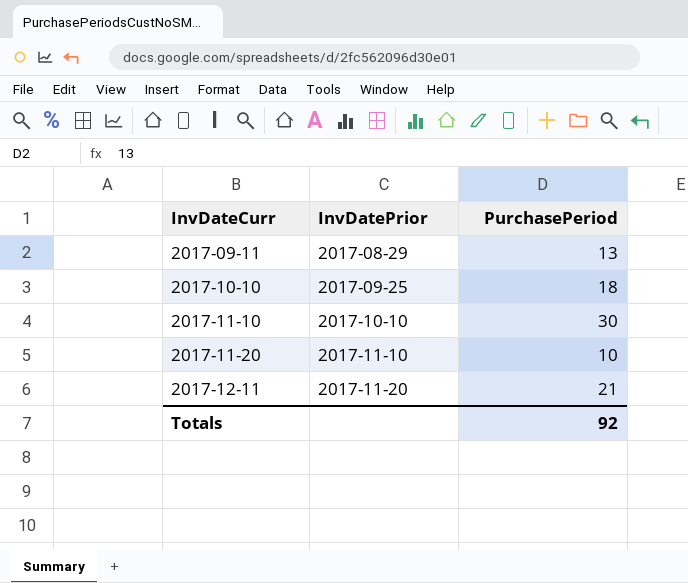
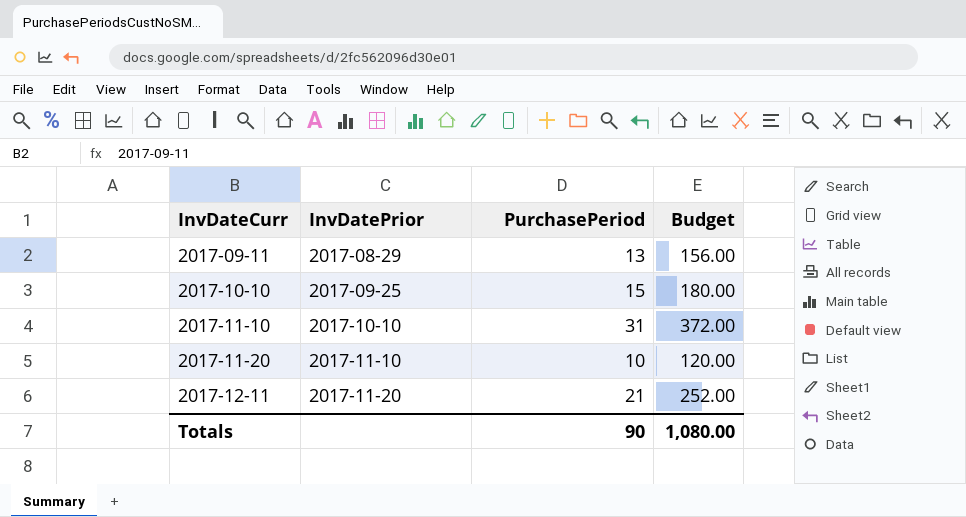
column Budget | formula: none -> [PurchasePeriod] * 12
2017-10-10 | PurchasePeriod: 18 -> 15
2017-11-10 | PurchasePeriod: 30 -> 31
Totals | PurchasePeriod: 92 -> 90

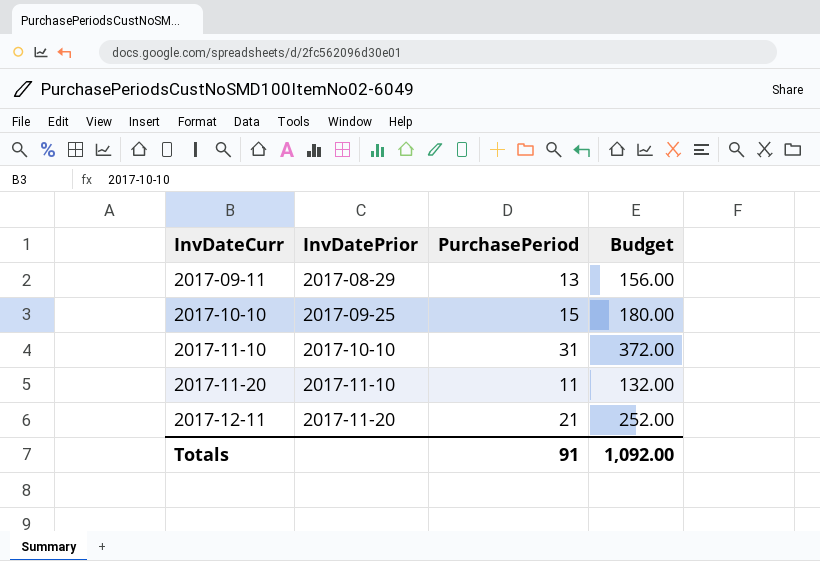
2017-11-20 | PurchasePeriod: 10 -> 11
2017-11-20 | Budget: 120.00 -> 132.00
Totals | PurchasePeriod: 90 -> 91
Totals | Budget: 1,080.00 -> 1,092.00

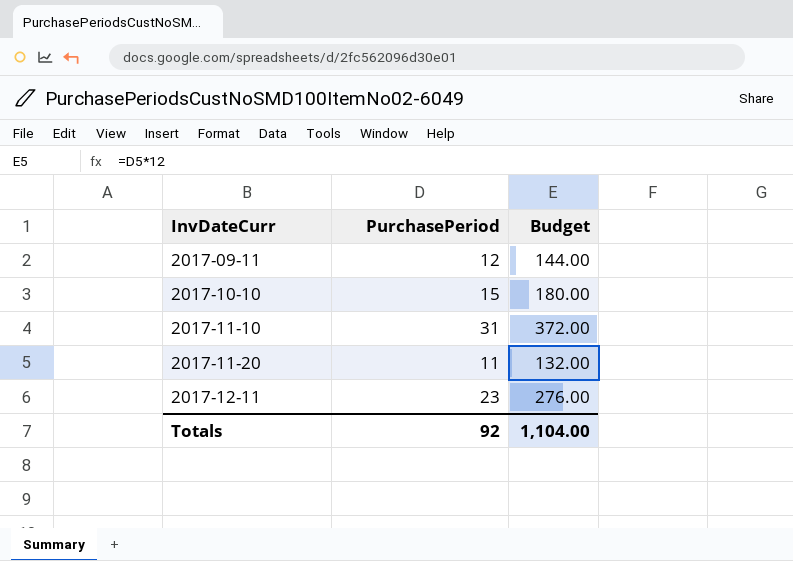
column InvDatePrior | position: 2 -> none
2017-09-11 | PurchasePeriod: 13 -> 12
2017-09-11 | Budget: 156.00 -> 144.00
2017-12-11 | PurchasePeriod: 21 -> 23
2017-12-11 | Budget: 252.00 -> 276.00
Totals | PurchasePeriod: 91 -> 92
Totals | Budget: 1,092.00 -> 1,104.00

